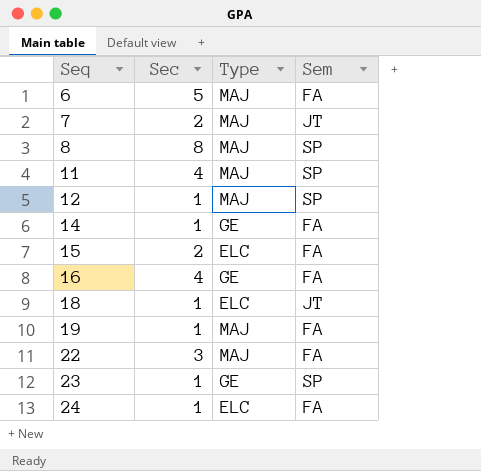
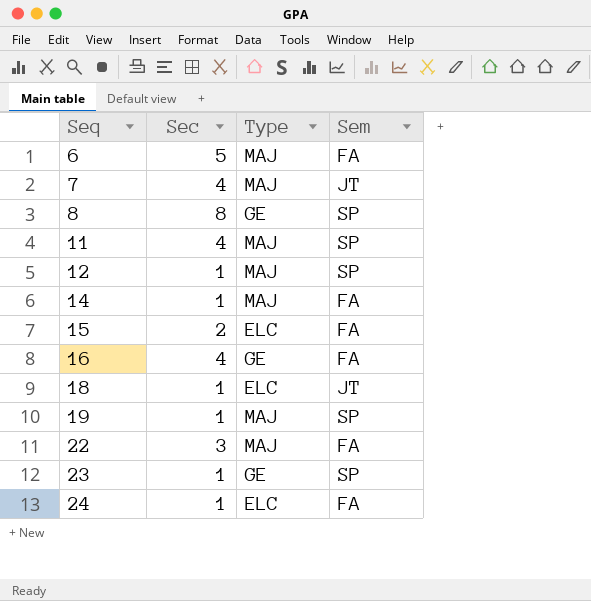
7 | Sec: 2 -> 4
8 | Type: MAJ -> GE
14 | Type: GE -> MAJ
19 | Sem: FA -> SP

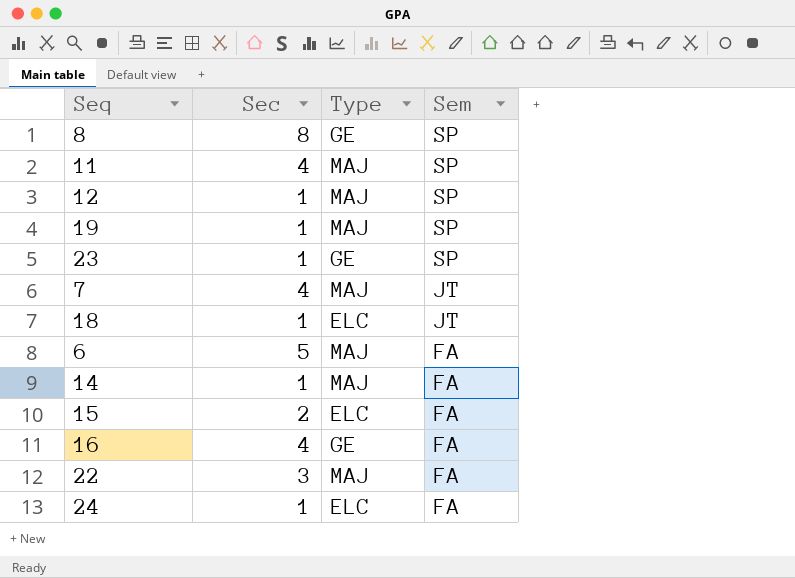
row order: Seq ascending -> Sem descending

